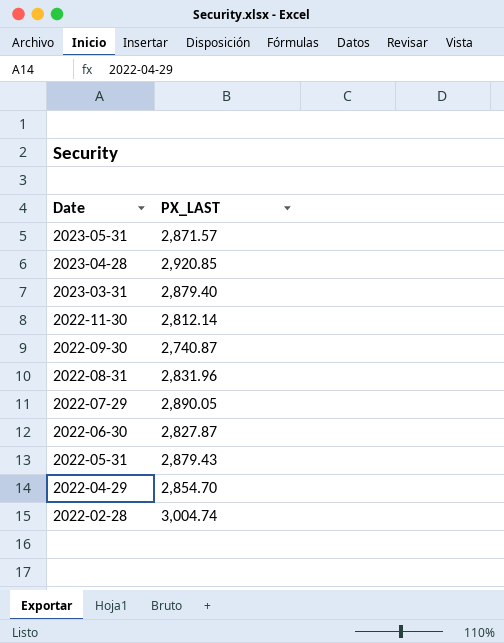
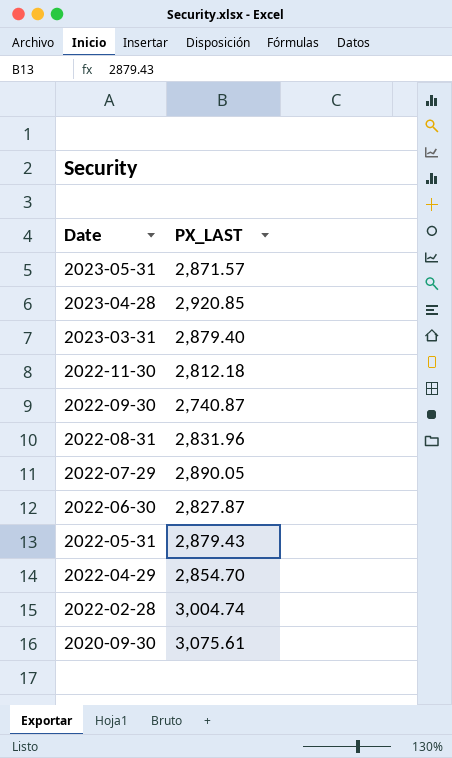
2022-11-30 | PX_LAST: 2,812.14 -> 2,812.18
row 2020-09-30: none -> 3,075.61

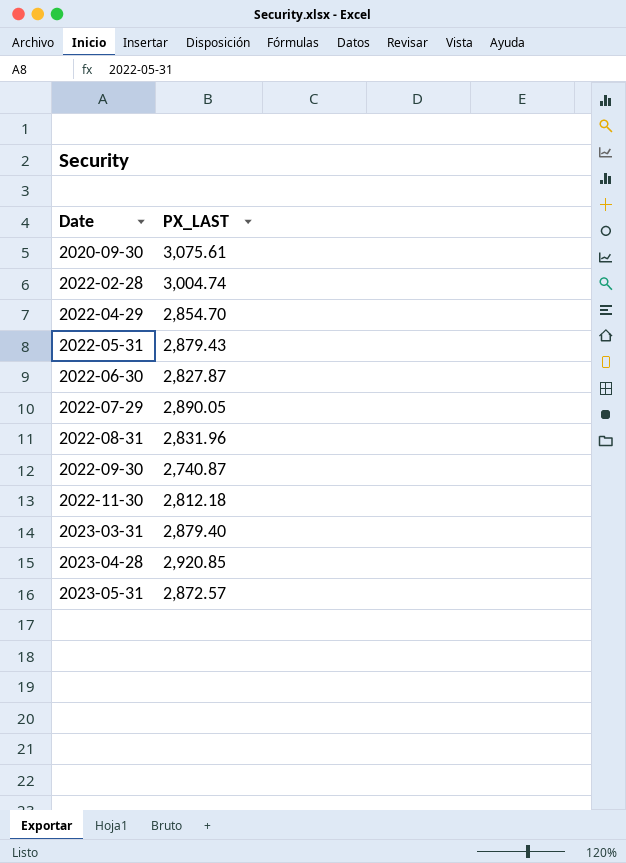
row order: Date descending -> Date ascending
2023-05-31 | PX_LAST: 2,871.57 -> 2,872.57

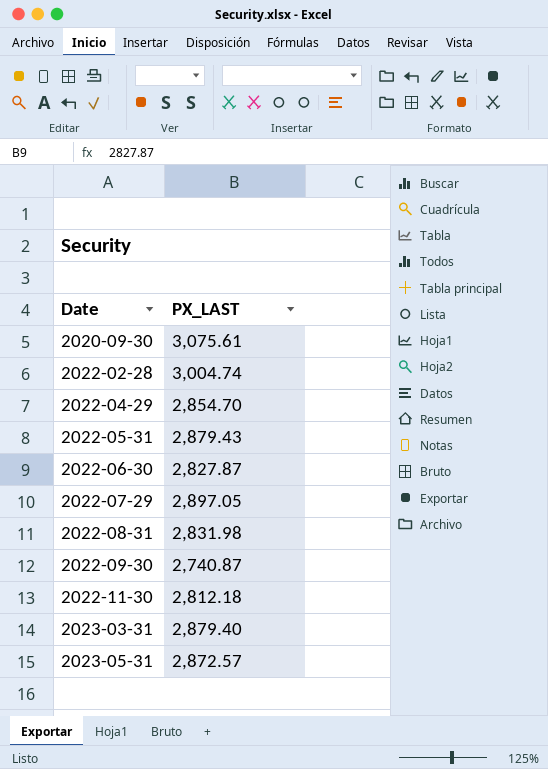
row 2023-04-28: 2,920.85 -> none
2022-07-29 | PX_LAST: 2,890.05 -> 2,897.05
2022-08-31 | PX_LAST: 2,831.96 -> 2,831.98

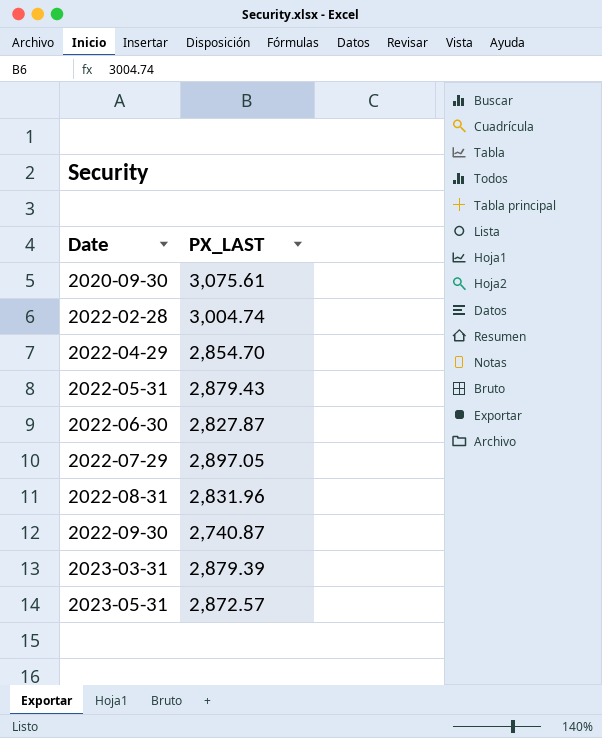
row 2022-11-30: 2,812.18 -> none
2022-08-31 | PX_LAST: 2,831.98 -> 2,831.96
2023-03-31 | PX_LAST: 2,879.40 -> 2,879.39

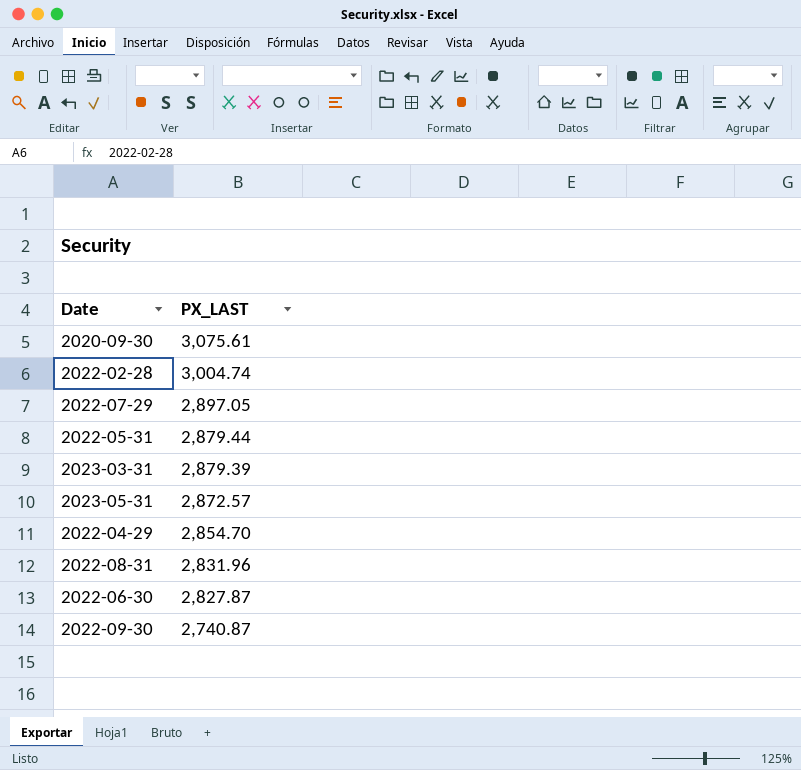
row order: Date ascending -> PX_LAST descending
2022-05-31 | PX_LAST: 2,879.43 -> 2,879.44

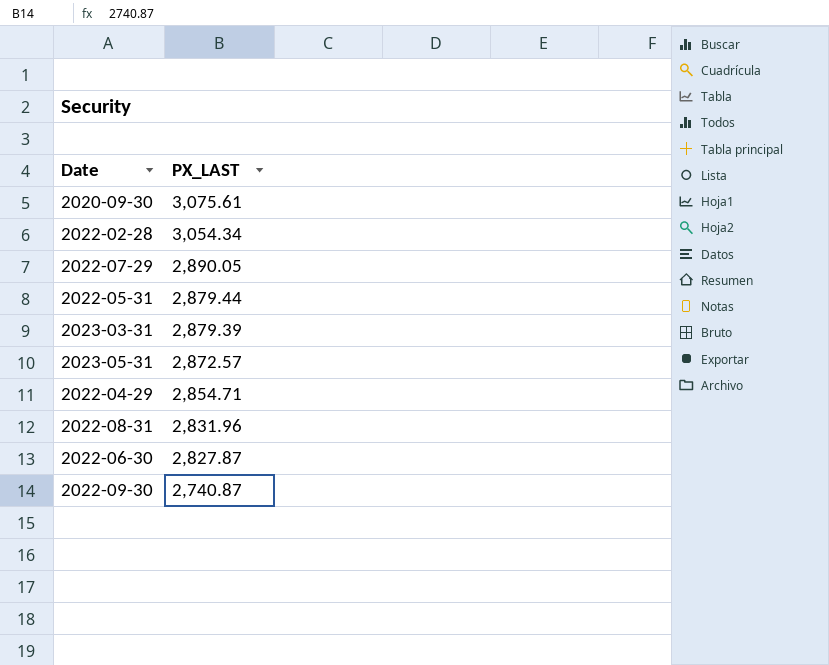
2022-02-28 | PX_LAST: 3,004.74 -> 3,054.34
2022-07-29 | PX_LAST: 2,897.05 -> 2,890.05
2022-04-29 | PX_LAST: 2,854.70 -> 2,854.71

